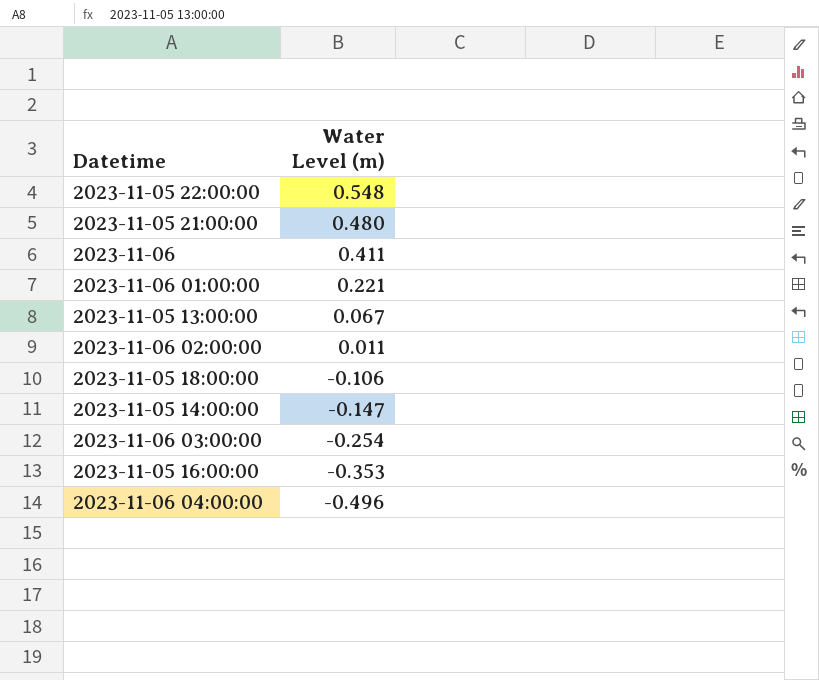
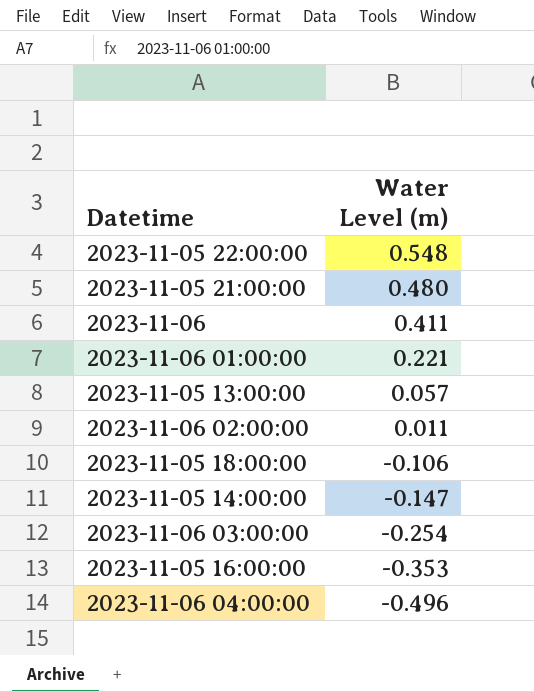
2023-11-05 13:00:00 | Water Level (m): 0.067 -> 0.057

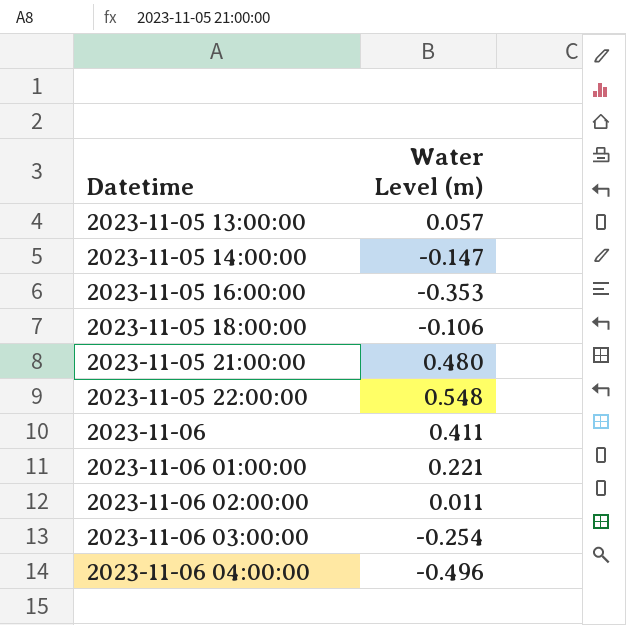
row order: Water Level (m) descending -> Datetime ascending

